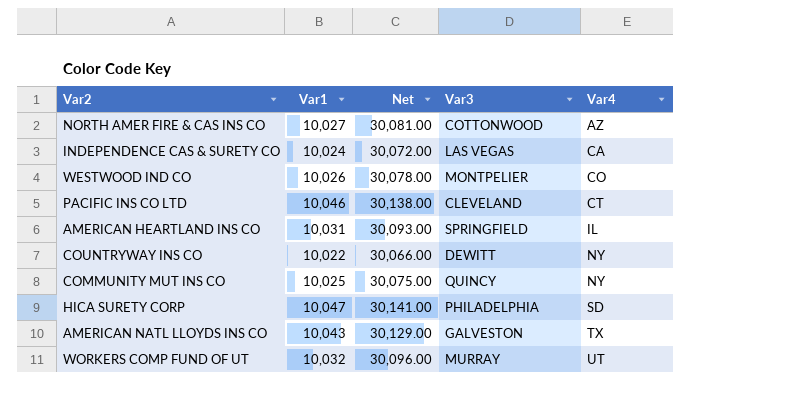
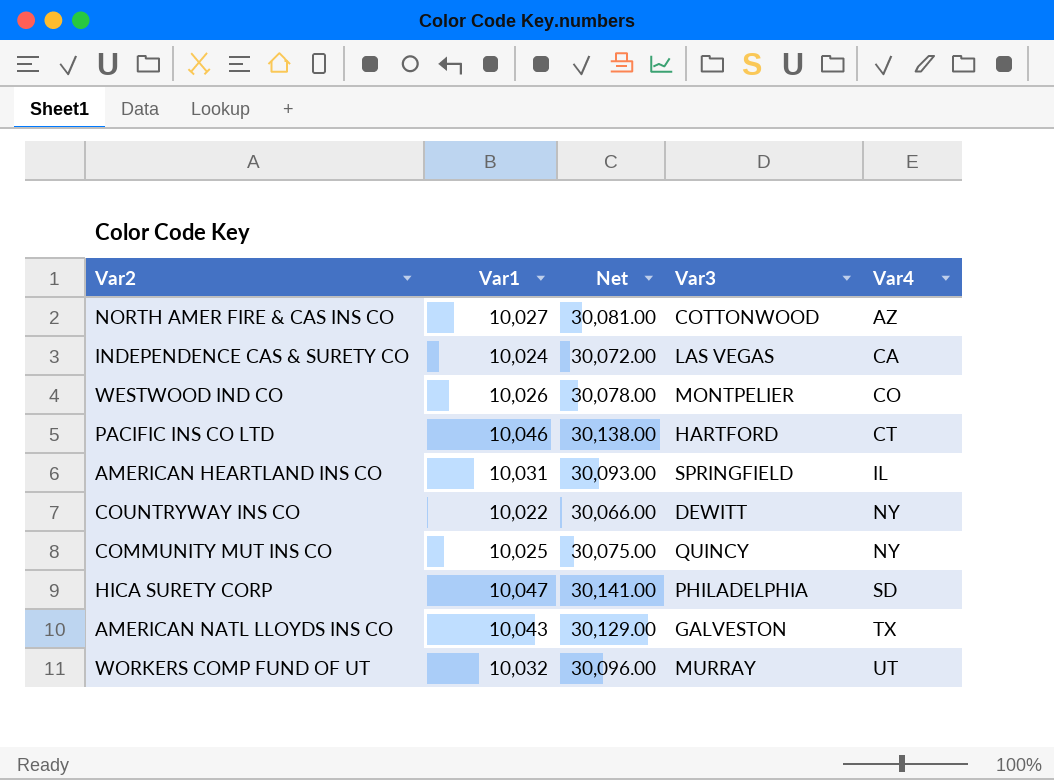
PACIFIC INS CO LTD | Var3: CLEVELAND -> HARTFORD

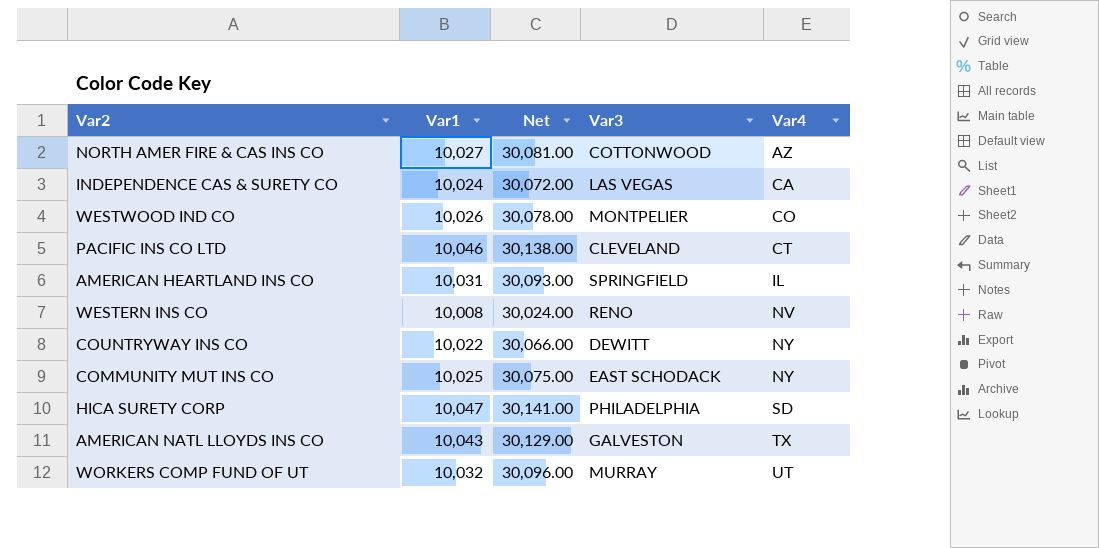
PACIFIC INS CO LTD | Var3: HARTFORD -> CLEVELAND
row WESTERN INS CO: none -> 10,008 | 30,024.00 | RENO | NV
COMMUNITY MUT INS CO | Var3: QUINCY -> EAST SCHODACK

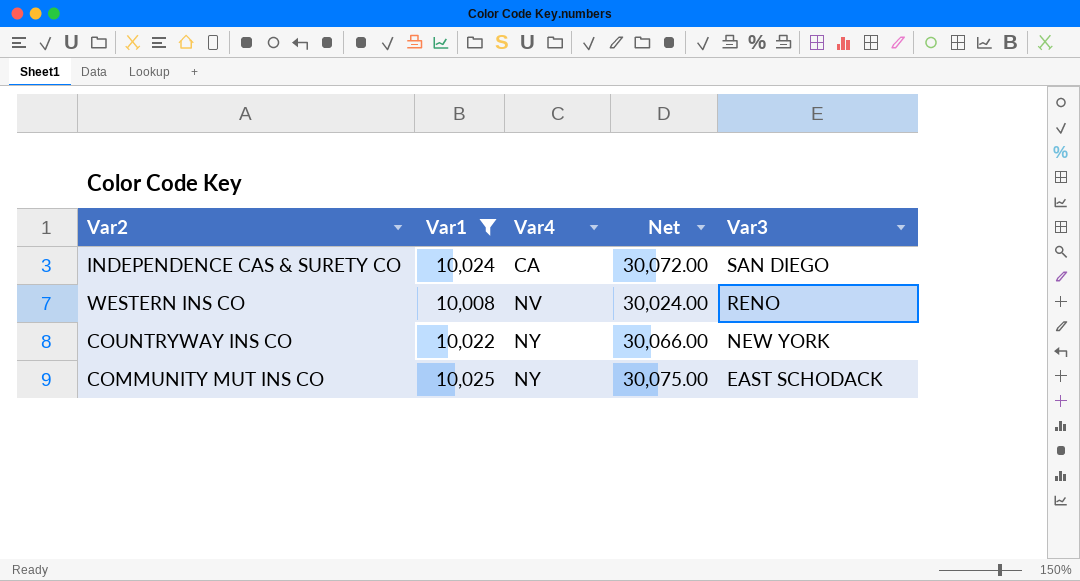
filter: none -> Var1 <= 10,025
column Var4 | position: 5 -> 3
INDEPENDENCE CAS & SURETY CO | Var3: LAS VEGAS -> SAN DIEGO
COUNTRYWAY INS CO | Var3: DEWITT -> NEW YORK

